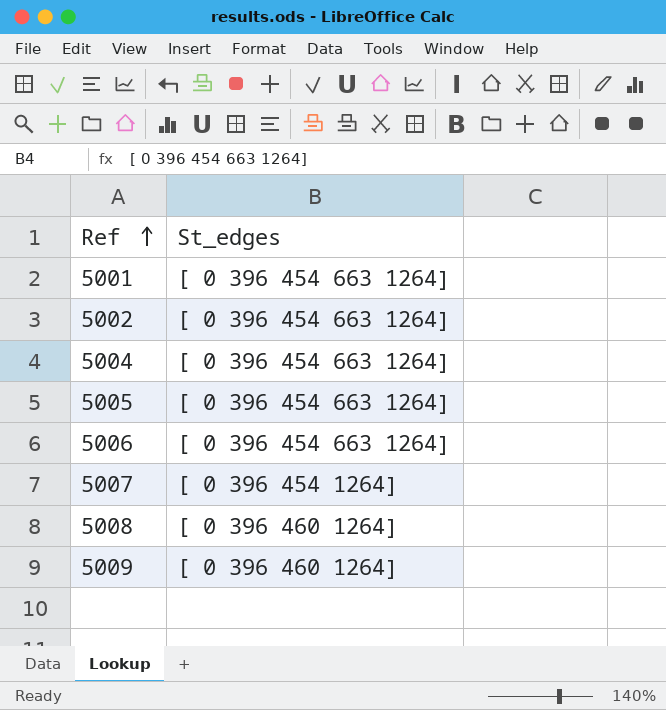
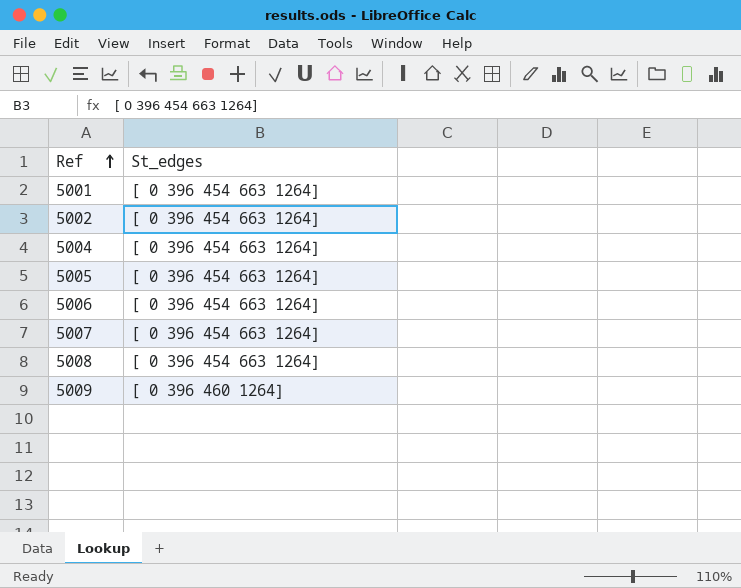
5007 | St_edges: [ 0 396 454 1264] -> [ 0 396 454 663 1264]
5008 | St_edges: [ 0 396 460 1264] -> [ 0 396 454 663 1264]

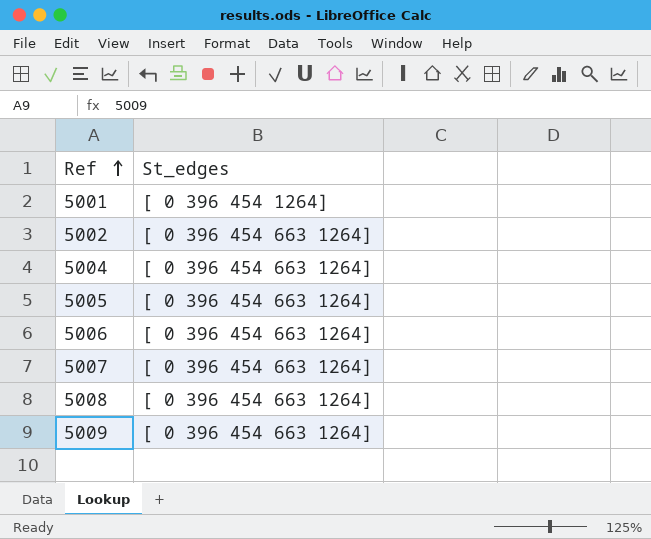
5001 | St_edges: [ 0 396 454 663 1264] -> [ 0 396 454 1264]
5009 | St_edges: [ 0 396 460 1264] -> [ 0 396 454 663 1264]

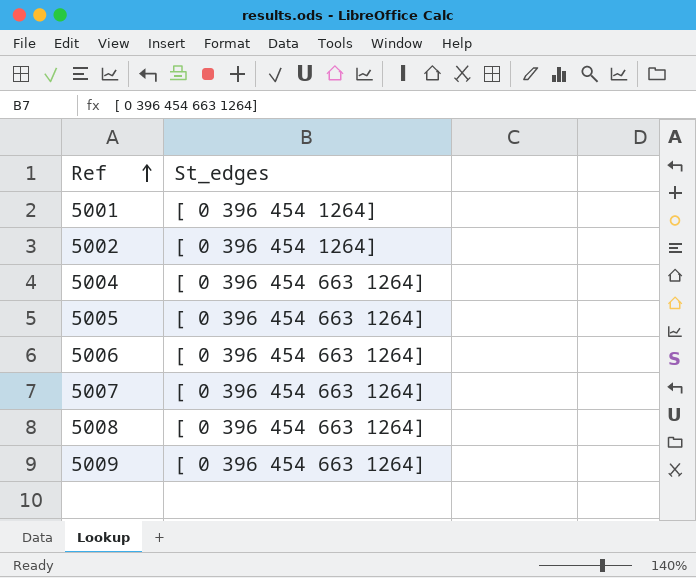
5002 | St_edges: [ 0 396 454 663 1264] -> [ 0 396 454 1264]

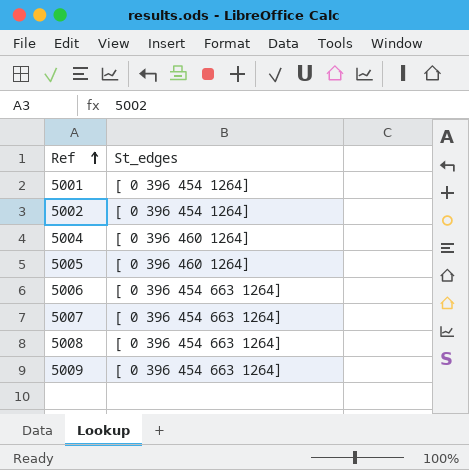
5004 | St_edges: [ 0 396 454 663 1264] -> [ 0 396 460 1264]
5005 | St_edges: [ 0 396 454 663 1264] -> [ 0 396 460 1264]

